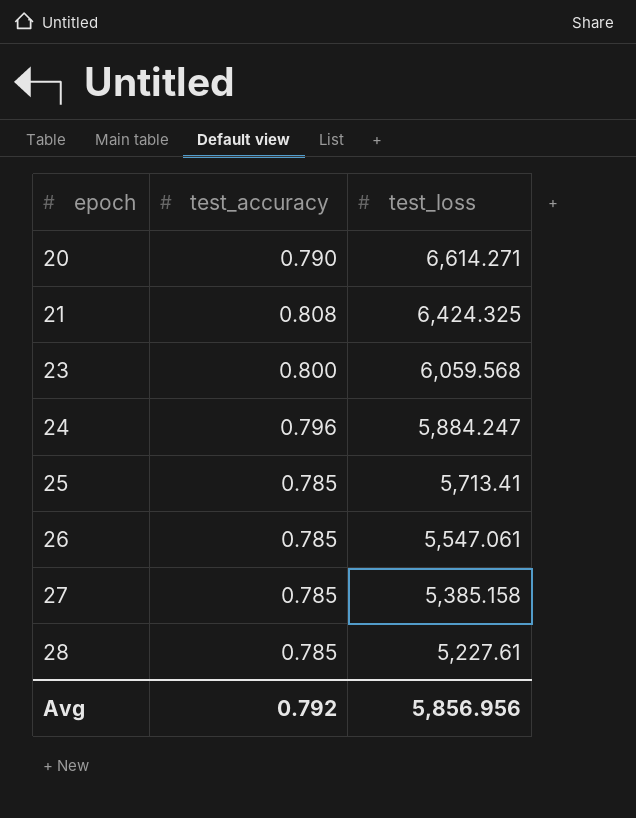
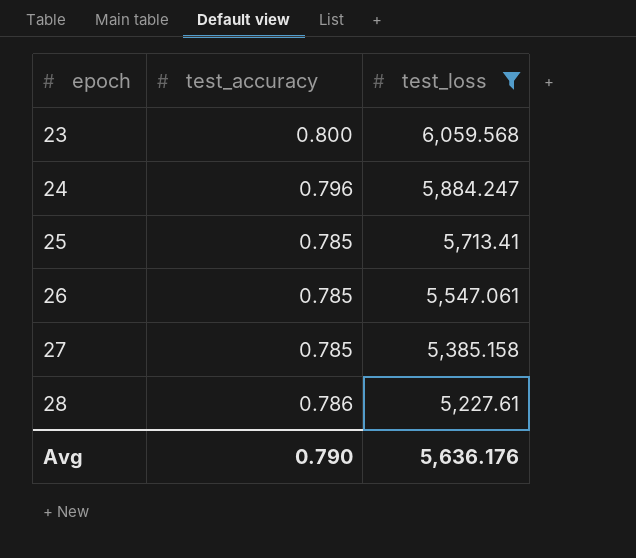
filter: none -> test_loss <= 6,059.568
28 | test_accuracy: 0.785 -> 0.786
Avg | test_accuracy: 0.792 -> 0.790
Avg | test_loss: 5,856.956 -> 5,636.176

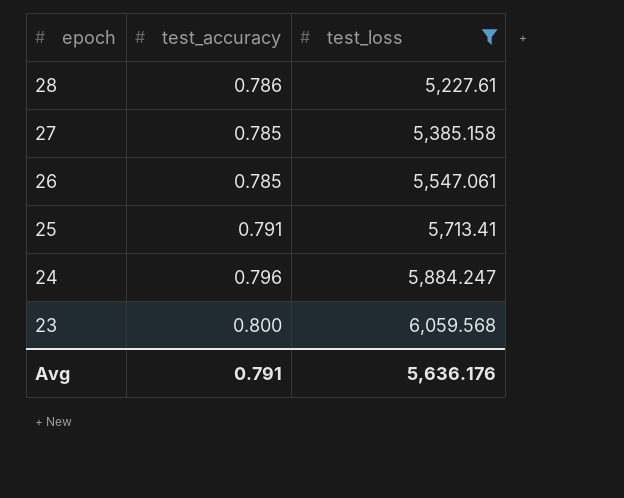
row order: epoch ascending -> epoch descending
25 | test_accuracy: 0.785 -> 0.791
Avg | test_accuracy: 0.790 -> 0.791

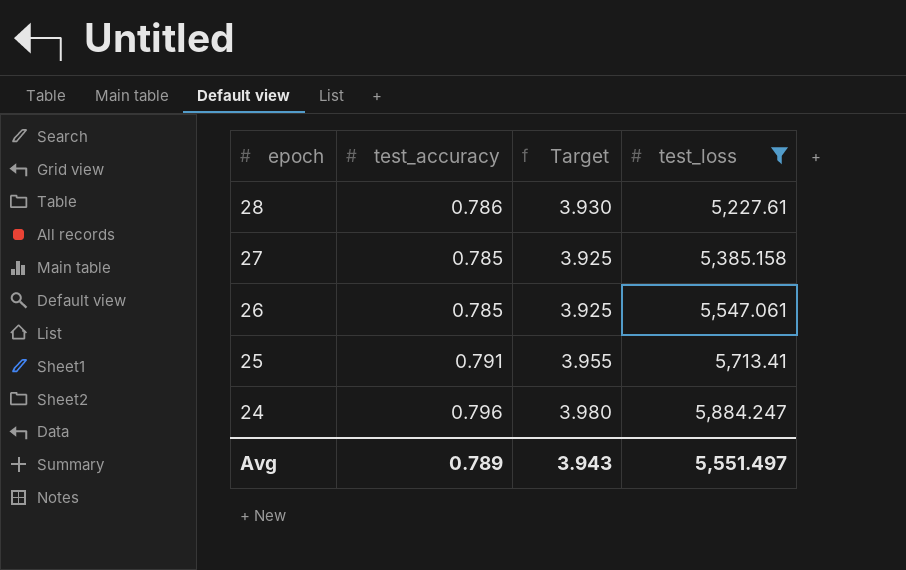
column Target | formula: none -> [test_accuracy] * 5
row 23: 0.800 | 6,059.568 -> none
Avg | test_accuracy: 0.791 -> 0.789
Avg | test_loss: 5,636.176 -> 5,551.497

